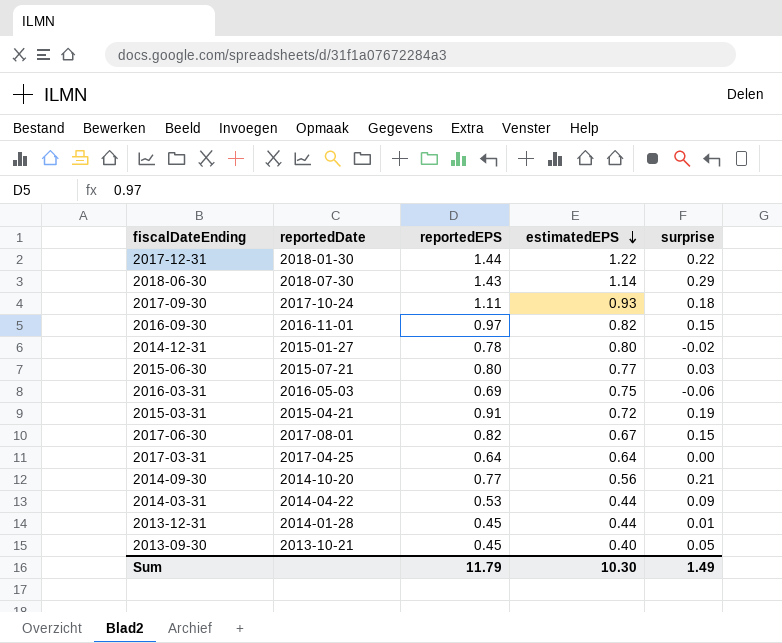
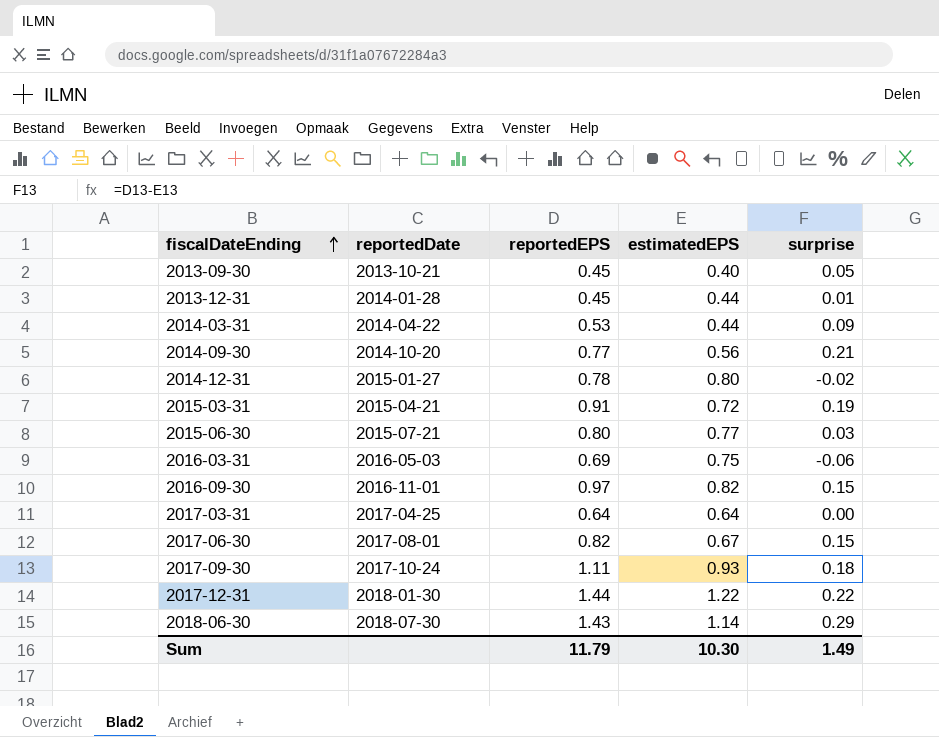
row order: estimatedEPS descending -> fiscalDateEnding ascending

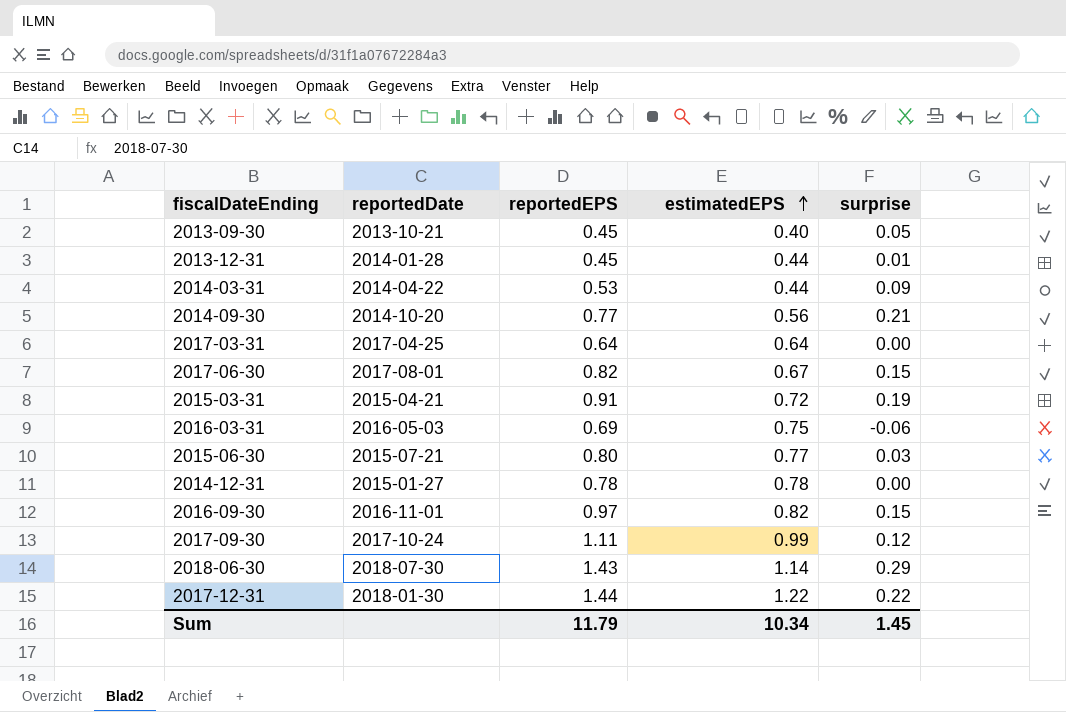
row order: fiscalDateEnding ascending -> estimatedEPS ascending
2014-12-31 | estimatedEPS: 0.80 -> 0.78
2014-12-31 | surprise: -0.02 -> 0.00
2017-09-30 | estimatedEPS: 0.93 -> 0.99
2017-09-30 | surprise: 0.18 -> 0.12
Sum | estimatedEPS: 10.30 -> 10.34
Sum | surprise: 1.49 -> 1.45

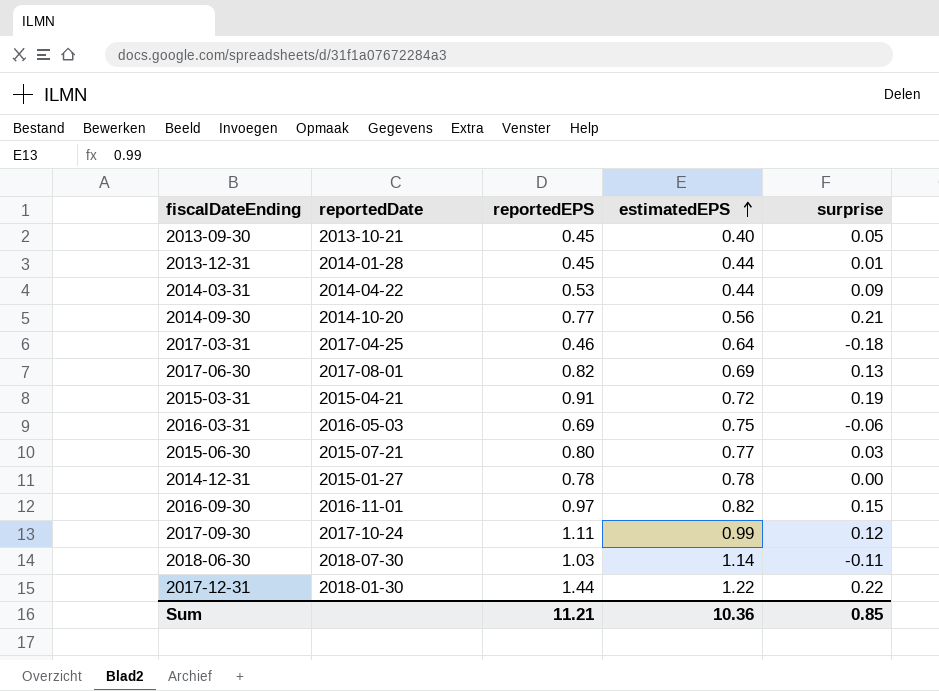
2017-03-31 | reportedEPS: 0.64 -> 0.46
2017-03-31 | surprise: 0.00 -> -0.18
2017-06-30 | estimatedEPS: 0.67 -> 0.69
2017-06-30 | surprise: 0.15 -> 0.13
2018-06-30 | reportedEPS: 1.43 -> 1.03
2018-06-30 | surprise: 0.29 -> -0.11
Sum | reportedEPS: 11.79 -> 11.21
Sum | estimatedEPS: 10.34 -> 10.36
Sum | surprise: 1.45 -> 0.85

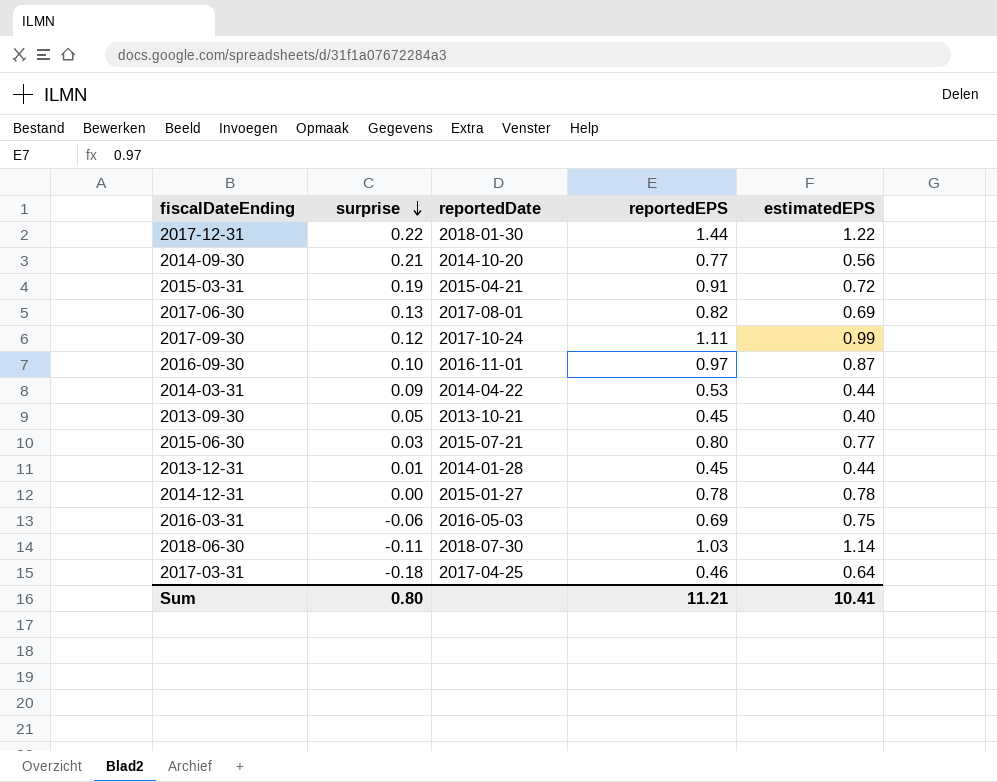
row order: estimatedEPS ascending -> surprise descending
column surprise | position: 5 -> 2
2016-09-30 | surprise: 0.15 -> 0.10
2016-09-30 | estimatedEPS: 0.82 -> 0.87
Sum | surprise: 0.85 -> 0.80
Sum | estimatedEPS: 10.36 -> 10.41

